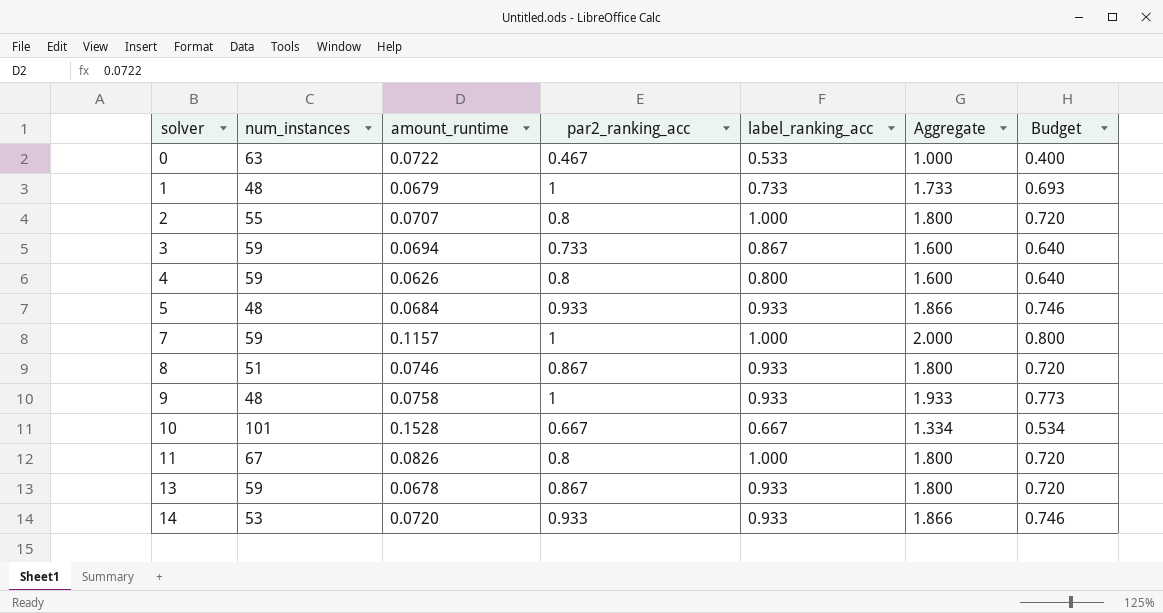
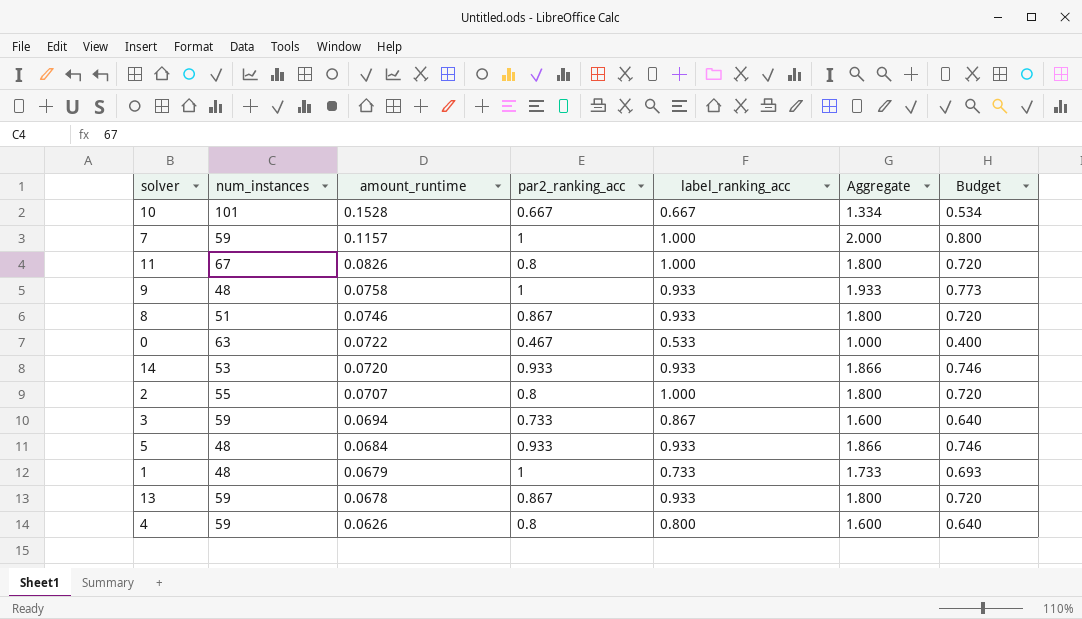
row order: solver ascending -> amount_runtime descending

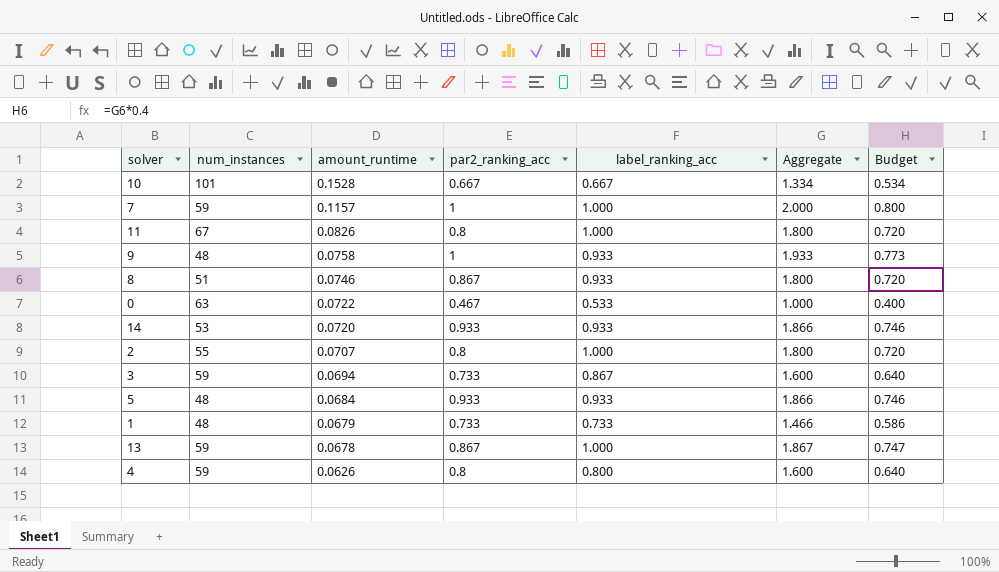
1 | par2_ranking_acc: 1 -> 0.733
1 | Aggregate: 1.733 -> 1.466
1 | Budget: 0.693 -> 0.586
13 | label_ranking_acc: 0.933 -> 1.000
13 | Aggregate: 1.800 -> 1.867
13 | Budget: 0.720 -> 0.747

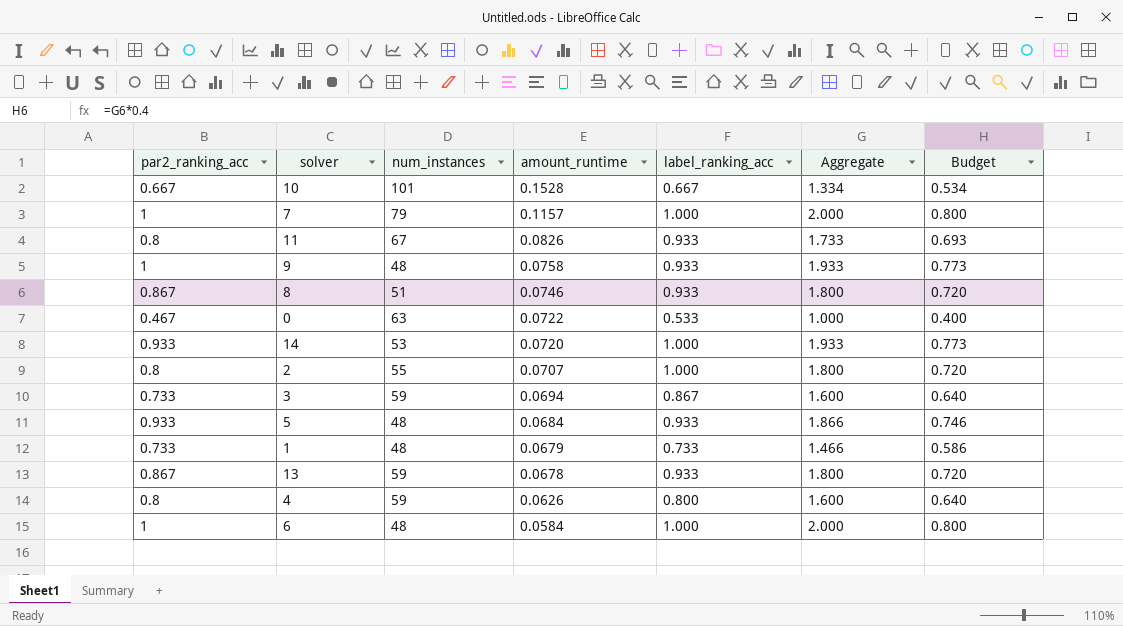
column par2_ranking_acc | position: 4 -> 1
7 | num_instances: 59 -> 79
11 | label_ranking_acc: 1.000 -> 0.933
11 | Aggregate: 1.800 -> 1.733
11 | Budget: 0.720 -> 0.693
14 | label_ranking_acc: 0.933 -> 1.000
14 | Aggregate: 1.866 -> 1.933
14 | Budget: 0.746 -> 0.773
13 | label_ranking_acc: 1.000 -> 0.933
13 | Aggregate: 1.867 -> 1.800
13 | Budget: 0.747 -> 0.720
row 6: none -> 1 | 48 | 0.0584 | 1.000 | 2.000 | 0.800

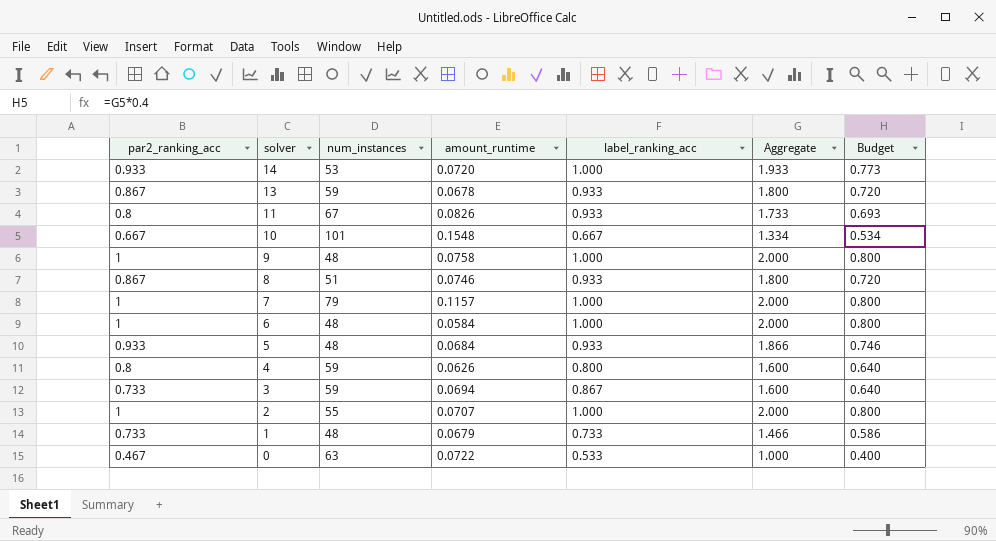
row order: amount_runtime descending -> solver descending
10 | amount_runtime: 0.1528 -> 0.1548
9 | label_ranking_acc: 0.933 -> 1.000
9 | Aggregate: 1.933 -> 2.000
9 | Budget: 0.773 -> 0.800
2 | par2_ranking_acc: 0.8 -> 1
2 | Aggregate: 1.800 -> 2.000
2 | Budget: 0.720 -> 0.800

